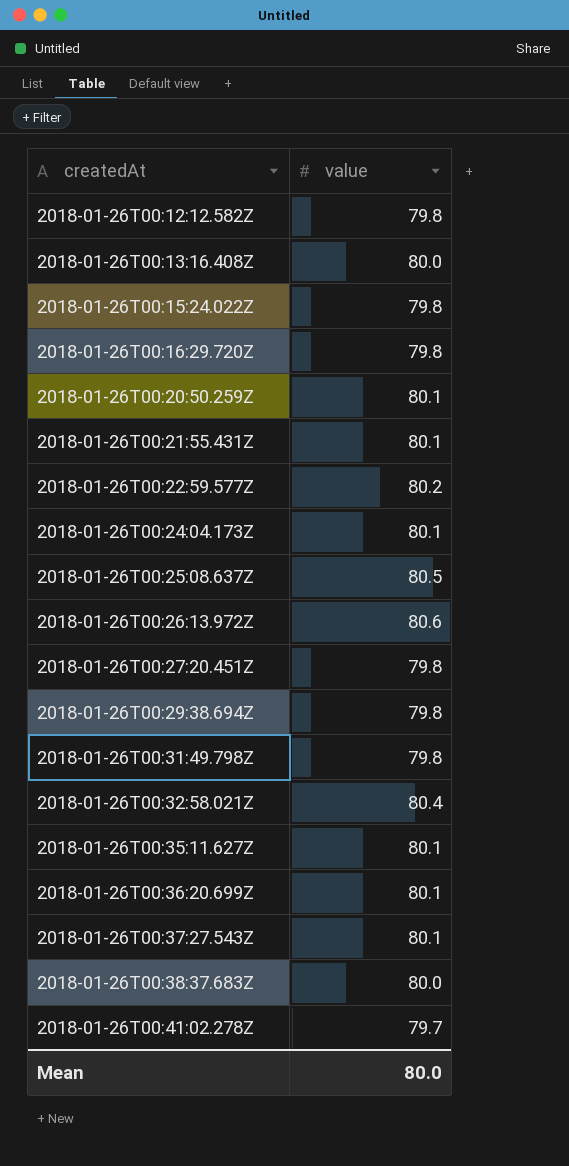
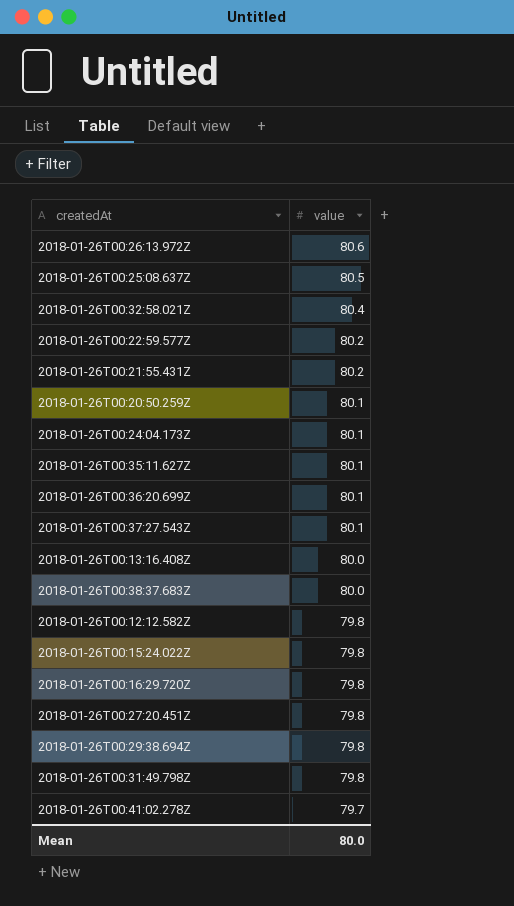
row order: createdAt ascending -> value descending
2018-01-26T00:21:55.431Z | value: 80.1 -> 80.2

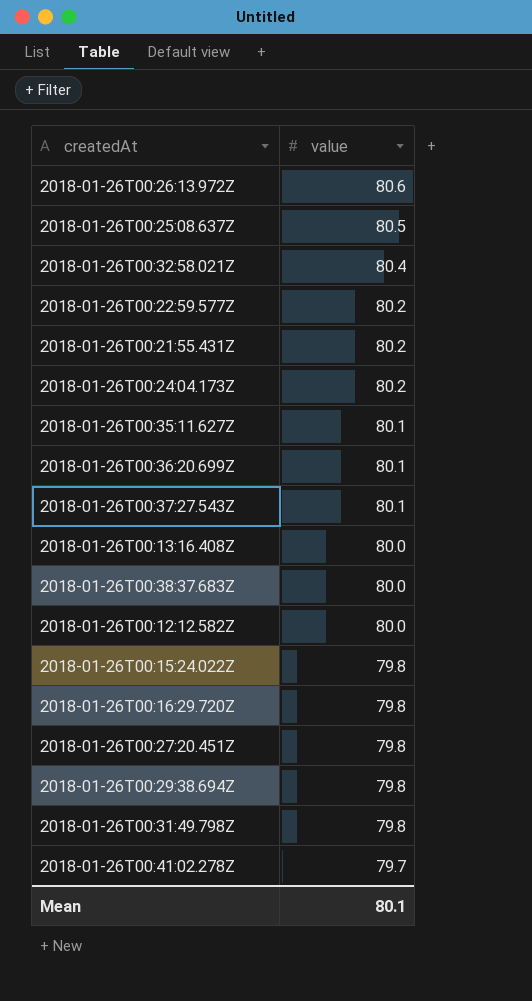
row 2018-01-26T00:20:50.259Z: 80.1 -> none
2018-01-26T00:24:04.173Z | value: 80.1 -> 80.2
2018-01-26T00:12:12.582Z | value: 79.8 -> 80.0
Mean | value: 80.0 -> 80.1

